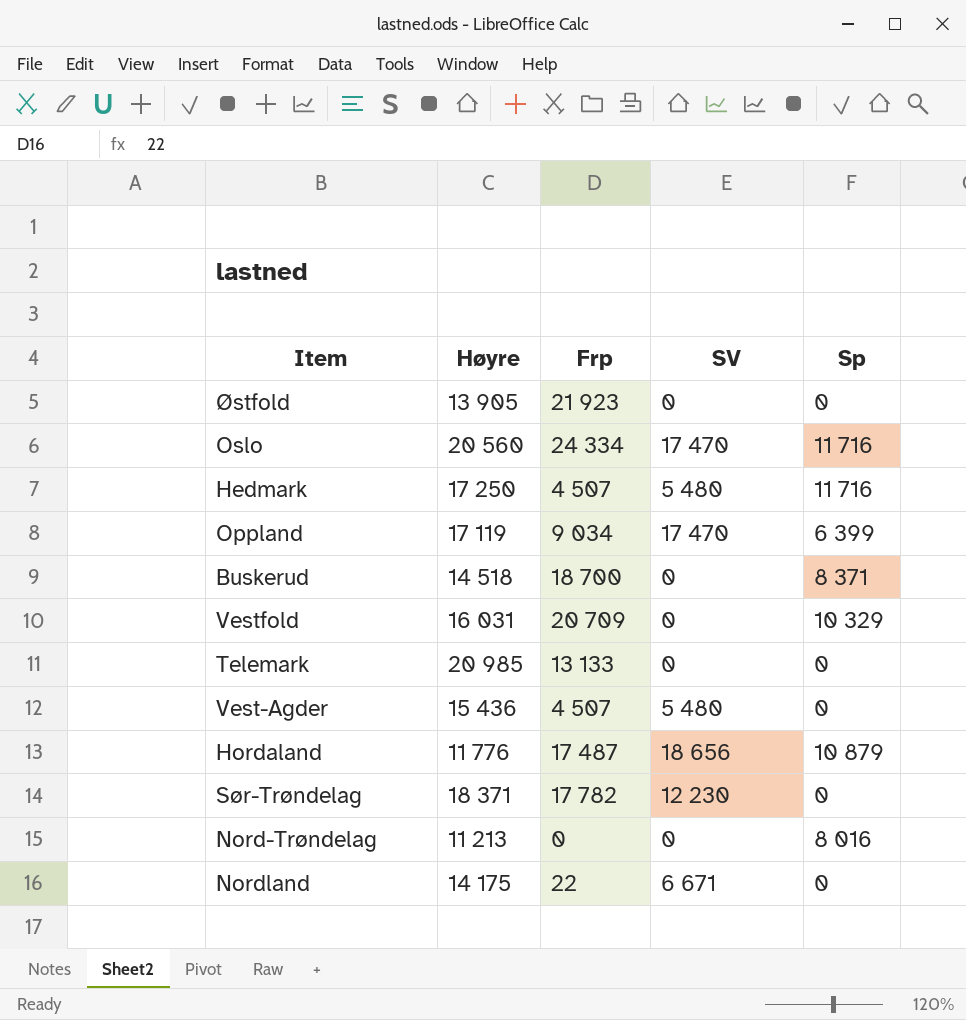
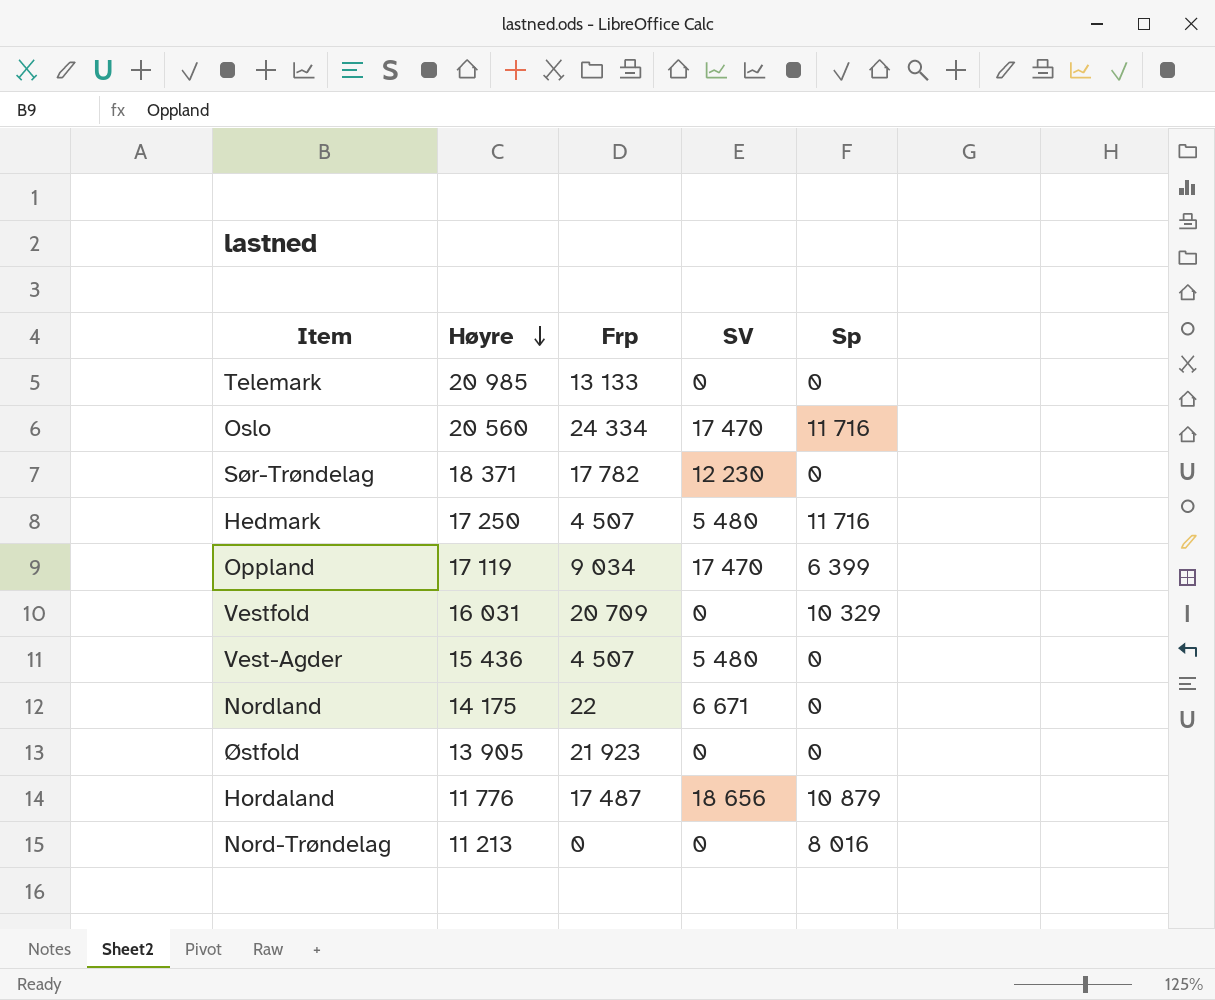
row order: none -> Høyre descending
row Buskerud: 14 518 | 18 700 | 0 | 8 371 -> none

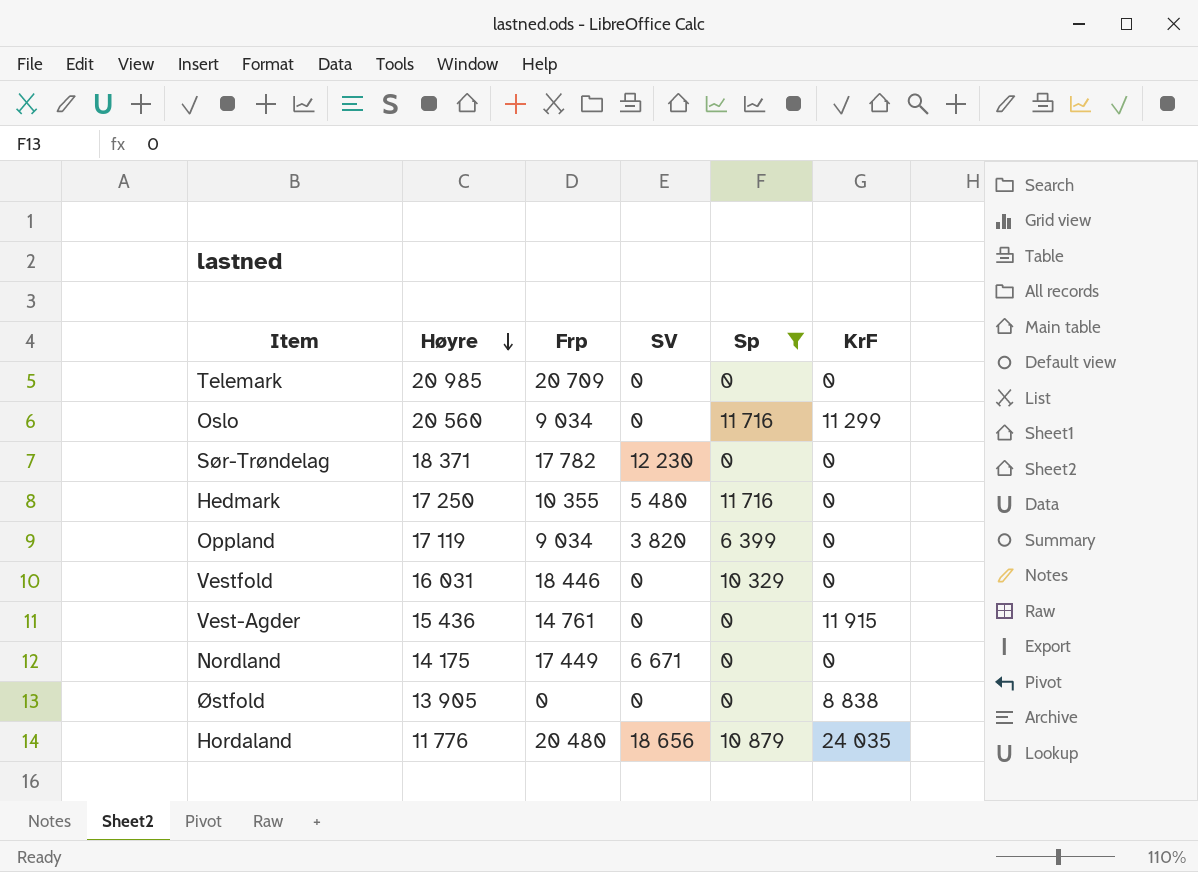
filter: none -> Sp != 8 016
column KrF | position: none -> 6
Telemark | Frp: 13 133 -> 20 709
Oslo | Frp: 24 334 -> 9 034
Oslo | SV: 17 470 -> 0
Hedmark | Frp: 4 507 -> 10 355
Oppland | SV: 17 470 -> 3 820
Vestfold | Frp: 20 709 -> 18 446
Vest-Agder | Frp: 4 507 -> 14 761
Vest-Agder | SV: 5 480 -> 0
Nordland | Frp: 22 -> 17 449
Østfold | Frp: 21 923 -> 0
Hordaland | Frp: 17 487 -> 20 480

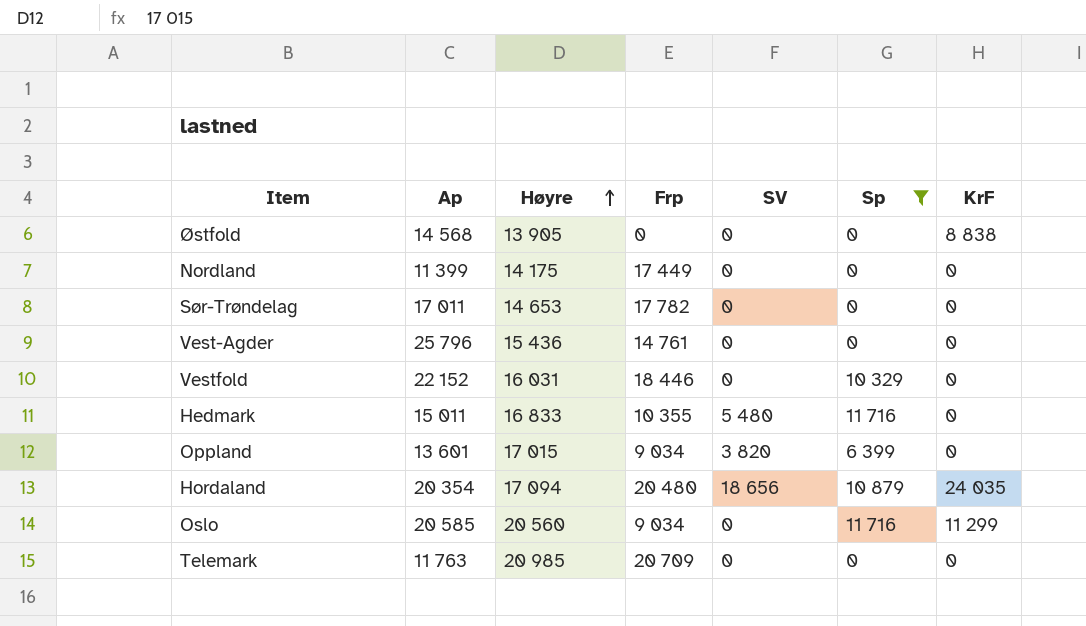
row order: Høyre descending -> Høyre ascending
column Ap | position: none -> 2
Nordland | SV: 6 671 -> 0
Sør-Trøndelag | Høyre: 18 371 -> 14 653
Sør-Trøndelag | SV: 12 230 -> 0
Vest-Agder | KrF: 11 915 -> 0
Hedmark | Høyre: 17 250 -> 16 833
Oppland | Høyre: 17 119 -> 17 015
Hordaland | Høyre: 11 776 -> 17 094

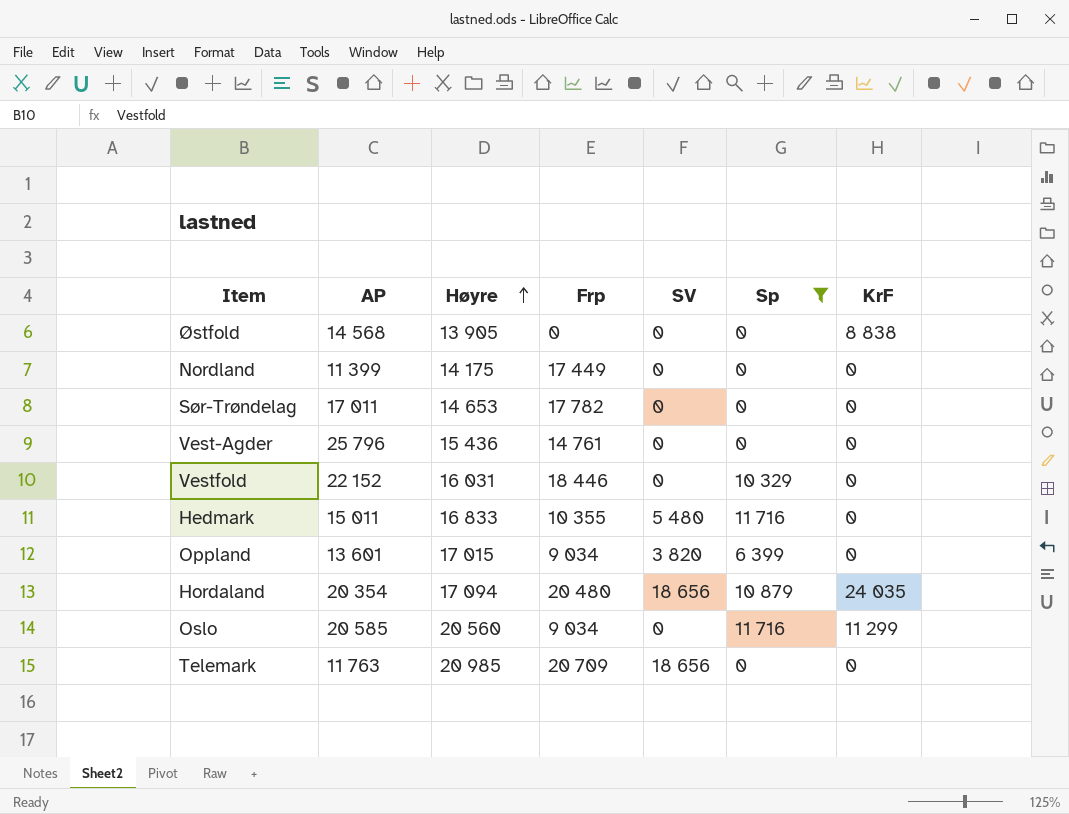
column name: Ap -> AP
Telemark | SV: 0 -> 18 656

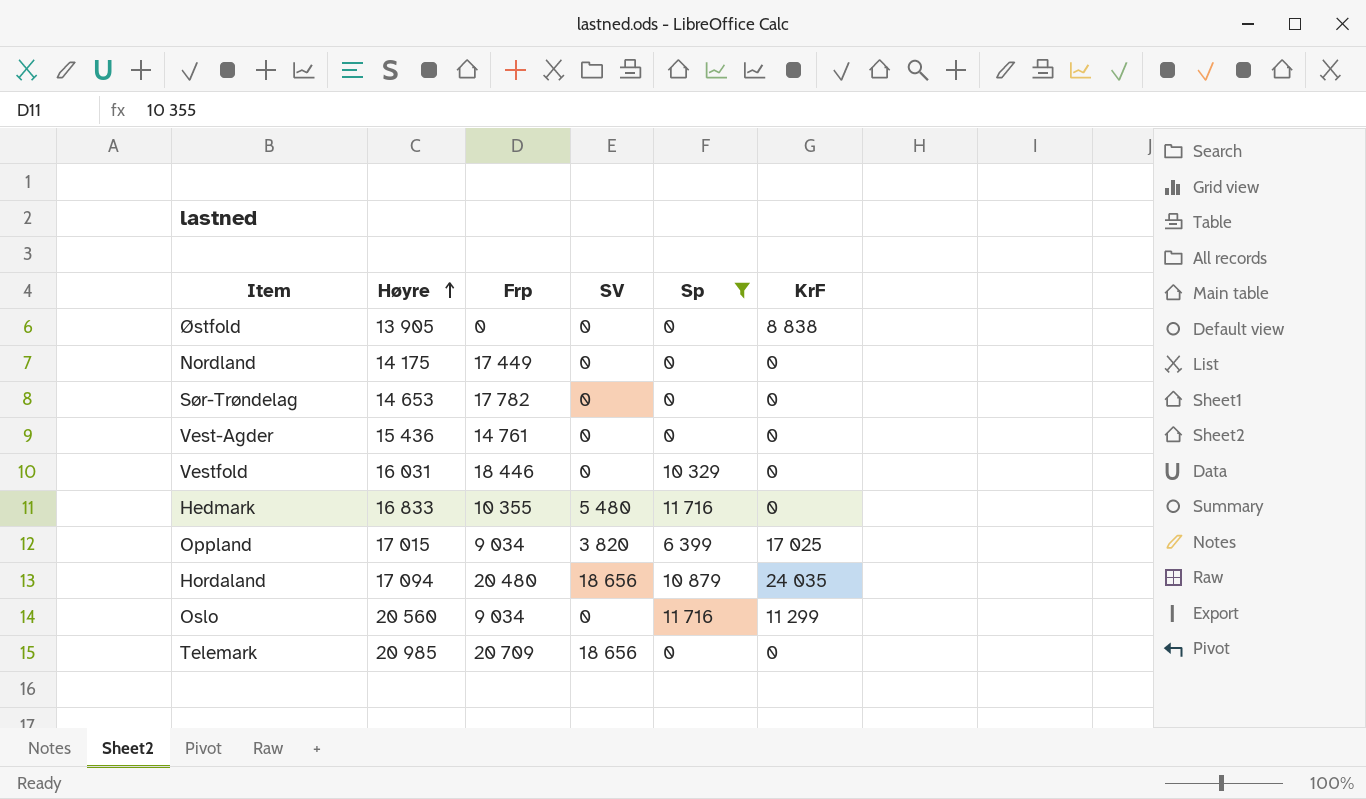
column AP | position: 2 -> none
Oppland | KrF: 0 -> 17 025

